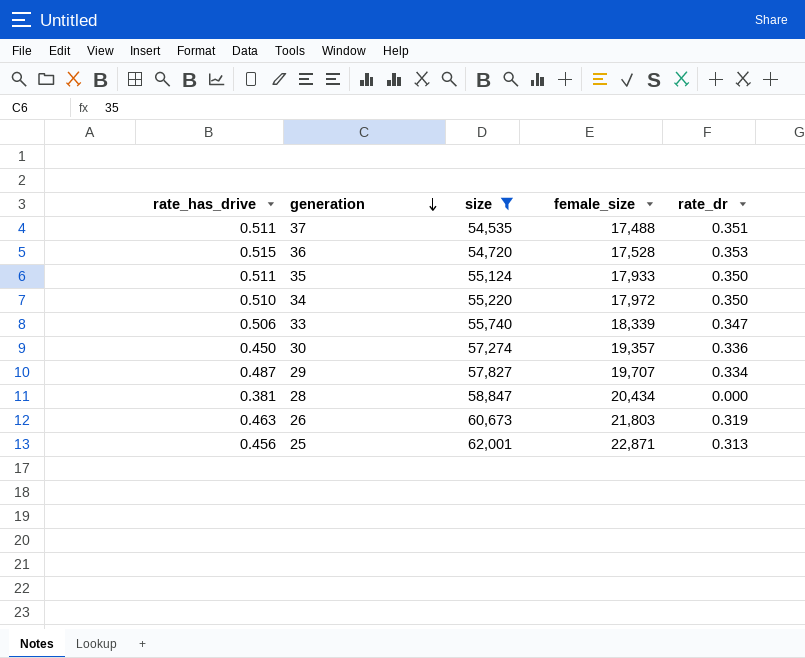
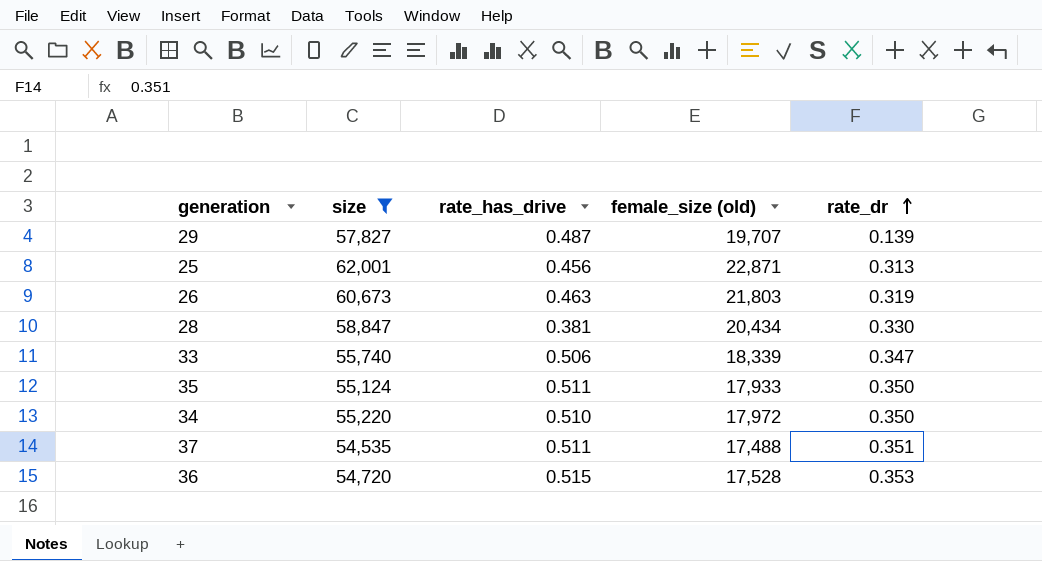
row order: generation descending -> rate_dr ascending
column rate_has_drive | position: 1 -> 3
column name: female_size -> female_size (old)
row 30: 0.450 | 57,274 | 19,357 | 0.336 -> none
29 | rate_dr: 0.334 -> 0.139
28 | rate_dr: 0.000 -> 0.330

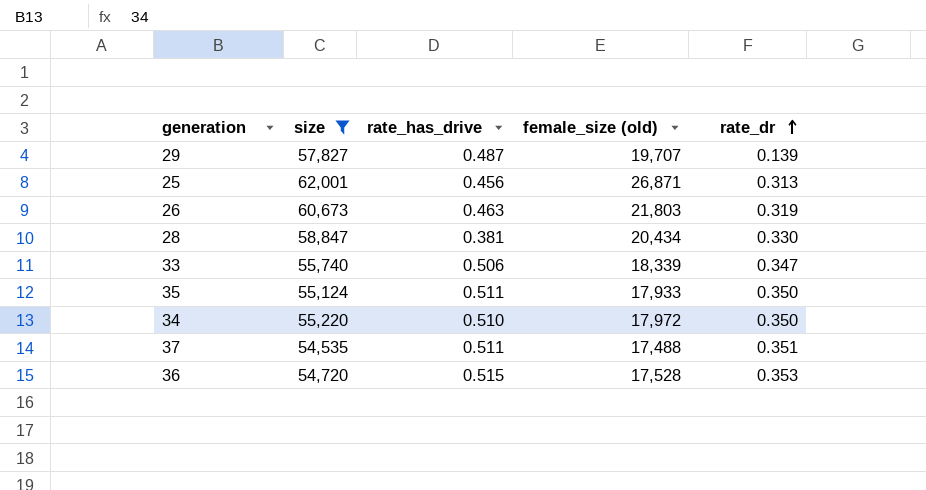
25 | female_size (old): 22,871 -> 26,871

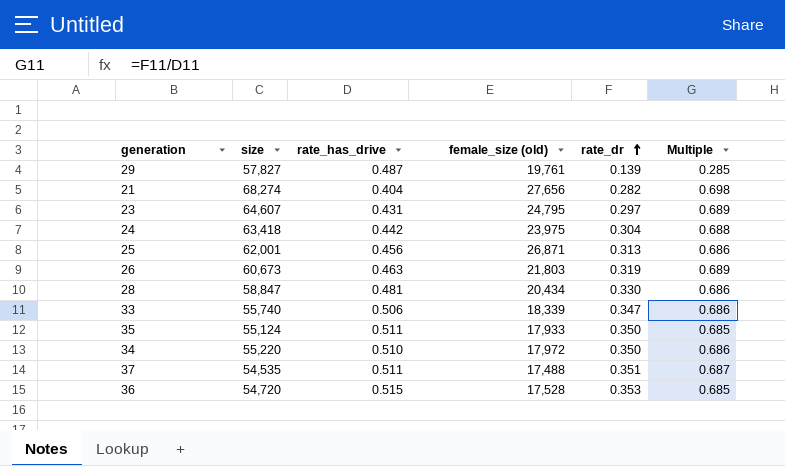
filter: size <= 62,001 -> none
column Multiple | formula: none -> [rate_dr] / [rate_has_drive]
29 | female_size (old): 19,707 -> 19,761
28 | rate_has_drive: 0.381 -> 0.481

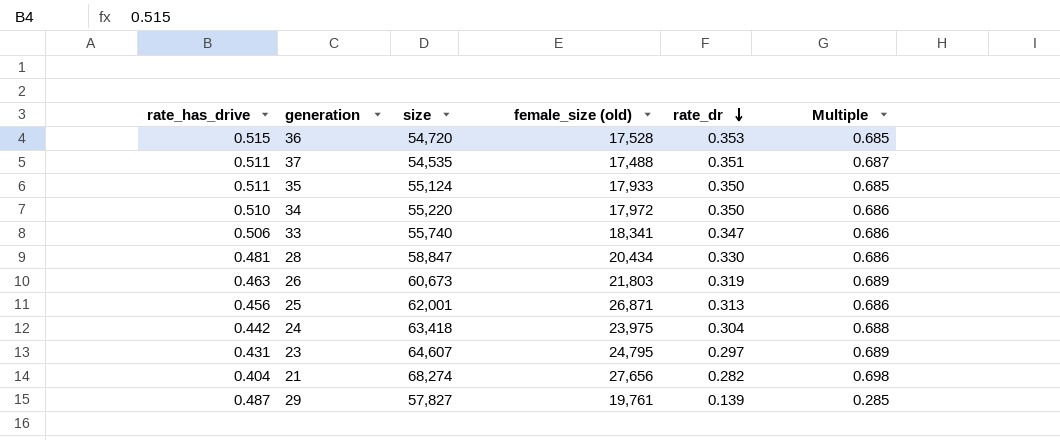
row order: rate_dr ascending -> rate_dr descending
column rate_has_drive | position: 3 -> 1
33 | female_size (old): 18,339 -> 18,341

